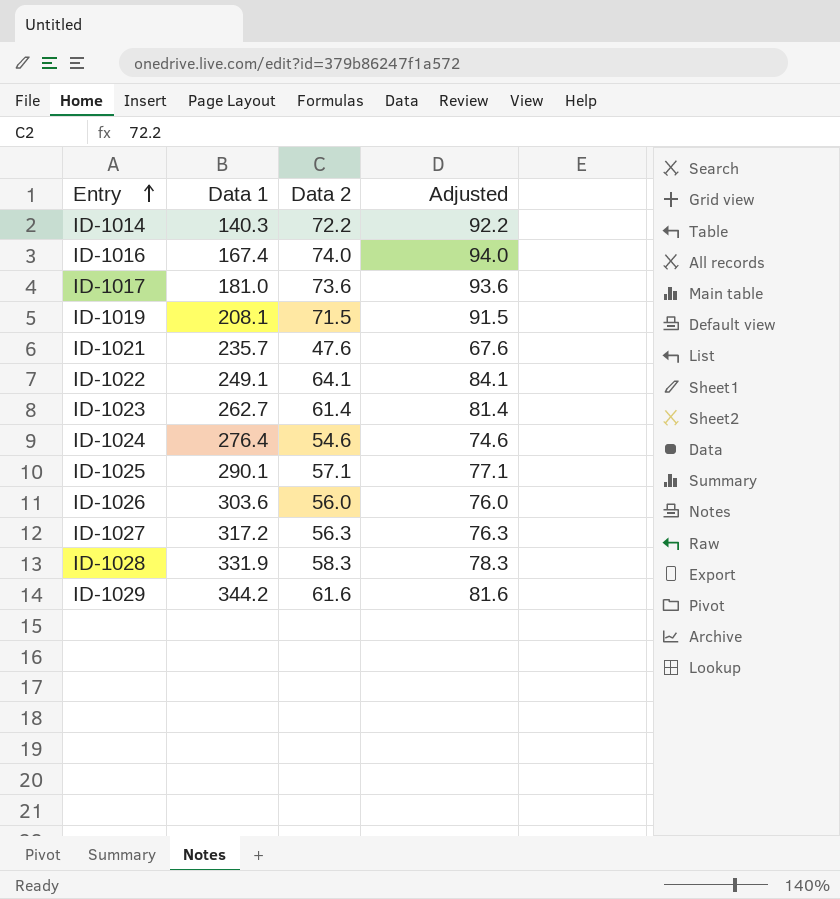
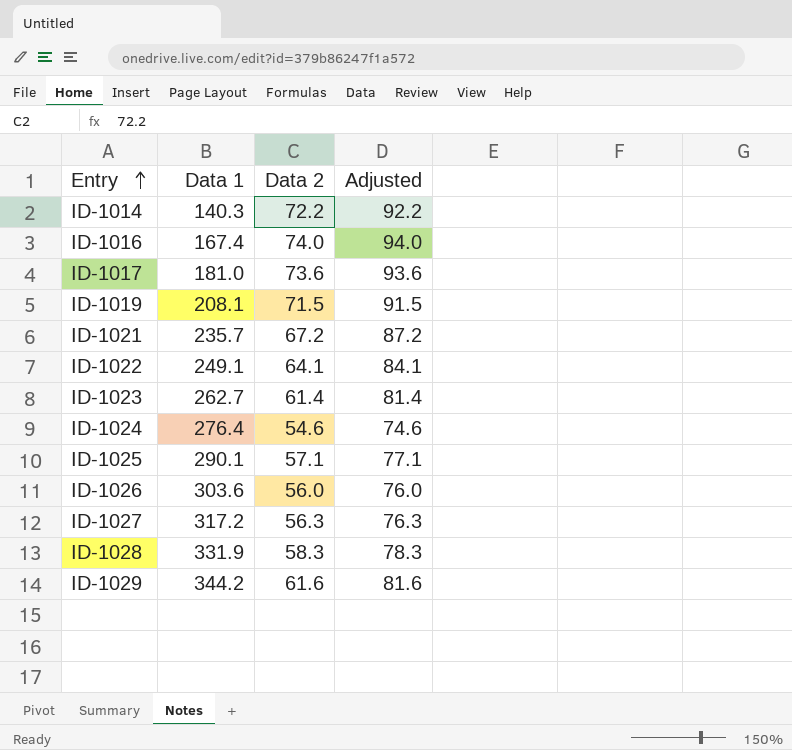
ID-1021 | Data 2: 47.6 -> 67.2
ID-1021 | Adjusted: 67.6 -> 87.2

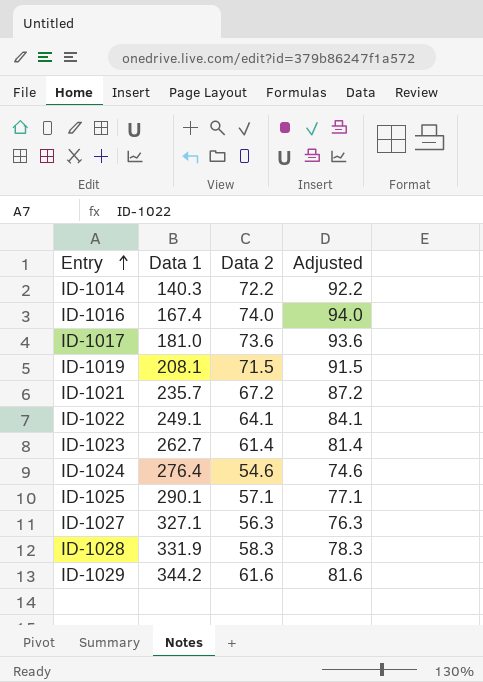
row ID-1026: 303.6 | 56.0 | 76.0 -> none
ID-1027 | Data 1: 317.2 -> 327.1

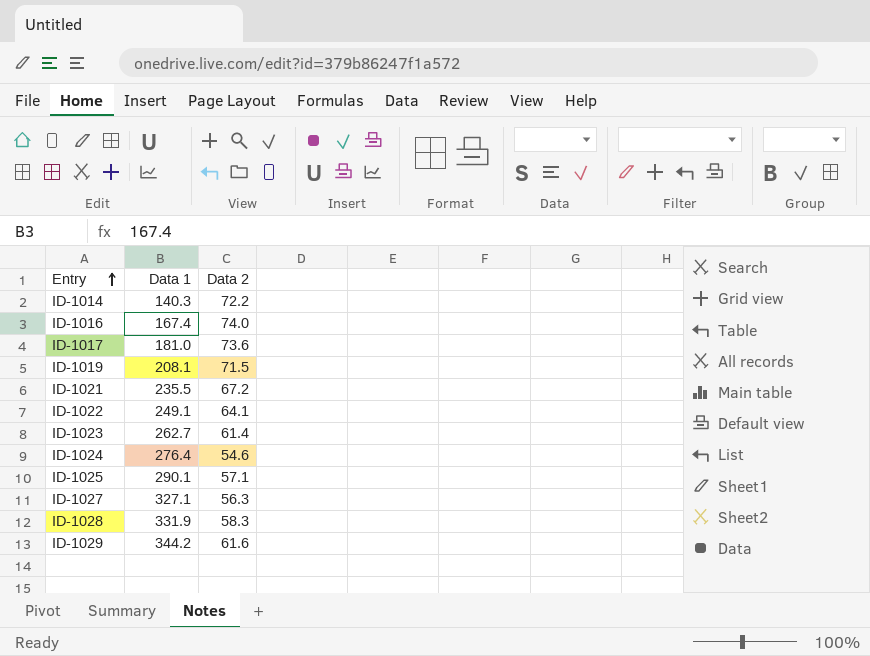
column Adjusted | formula: [Data 2] + 20 -> none
ID-1021 | Data 1: 235.7 -> 235.5

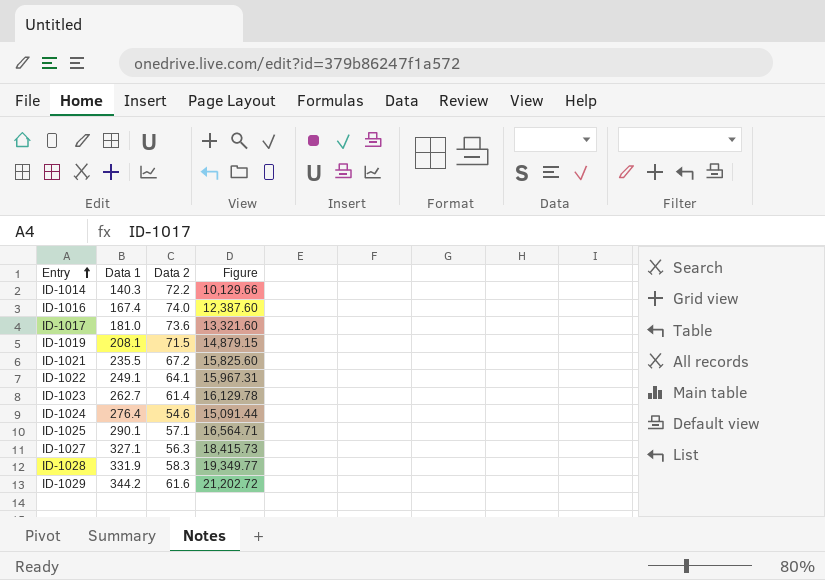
column Figure | formula: none -> [Data 1] * [Data 2]

